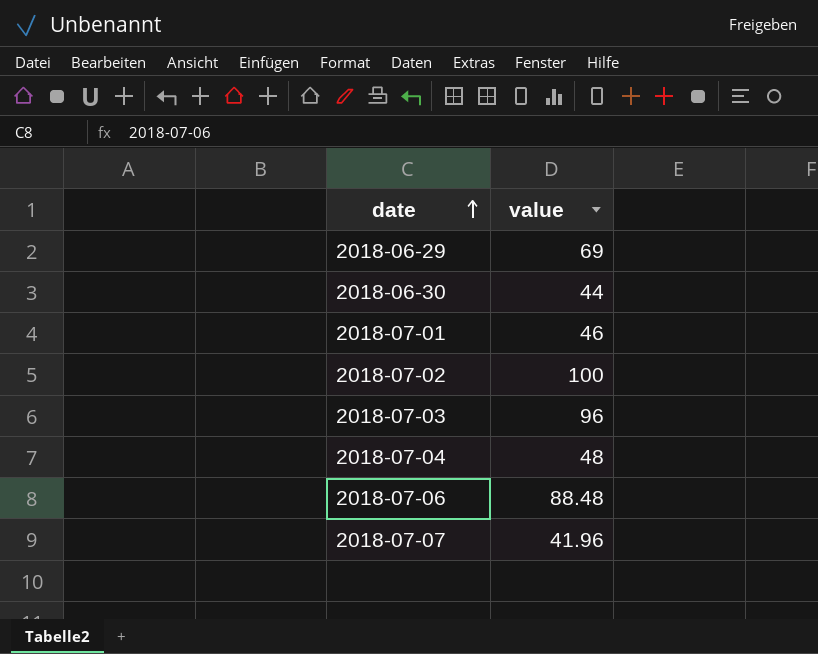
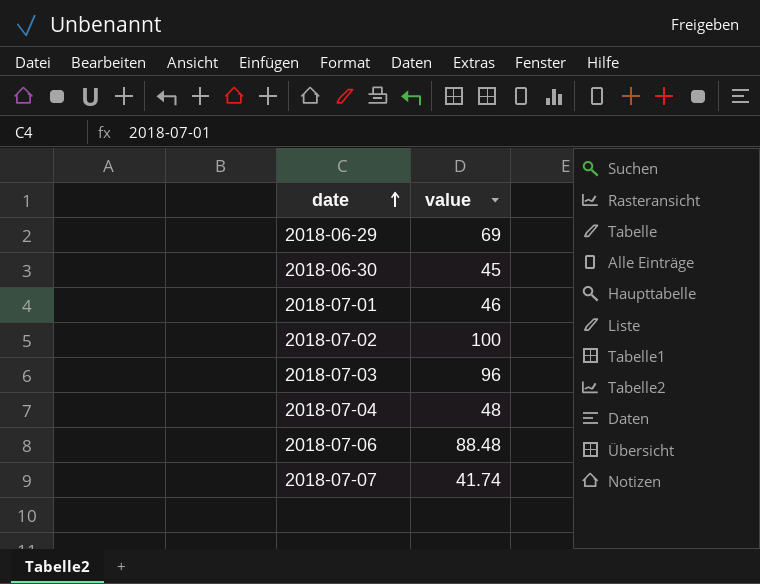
2018-06-30 | value: 44 -> 45
2018-07-07 | value: 41.96 -> 41.74

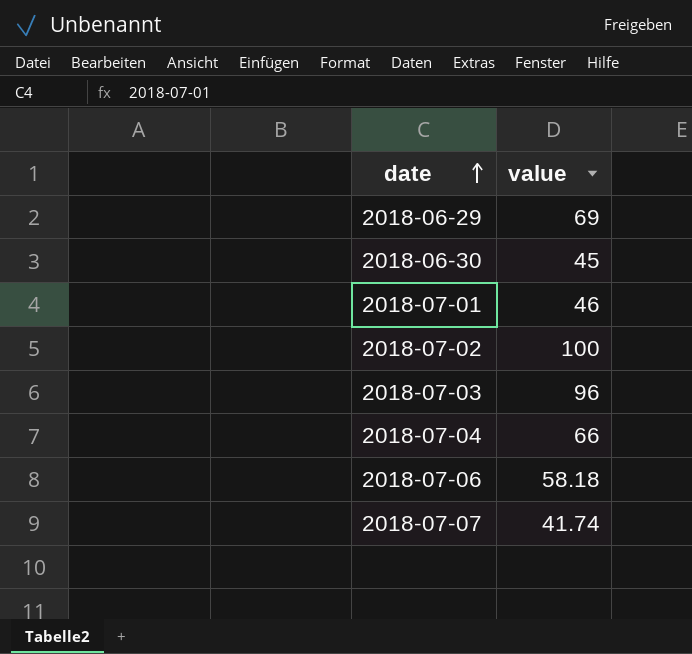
2018-07-04 | value: 48 -> 66
2018-07-06 | value: 88.48 -> 58.18

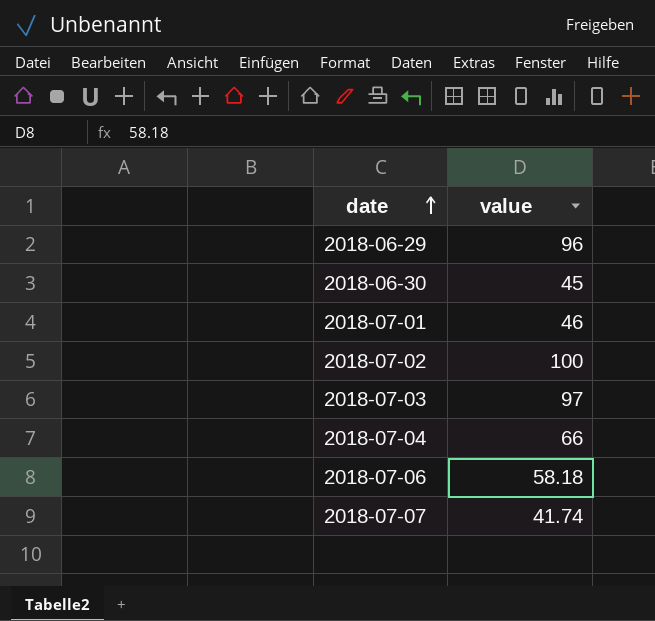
2018-06-29 | value: 69 -> 96
2018-07-03 | value: 96 -> 97

